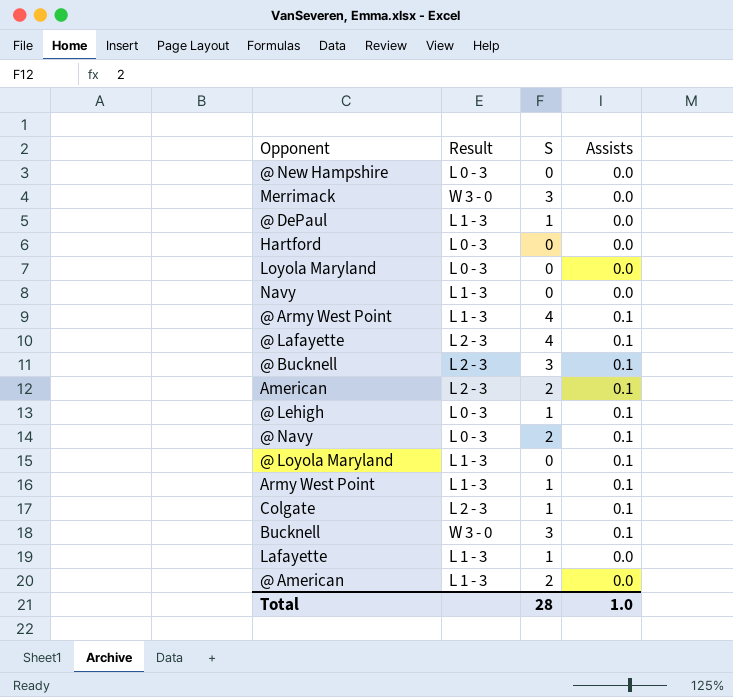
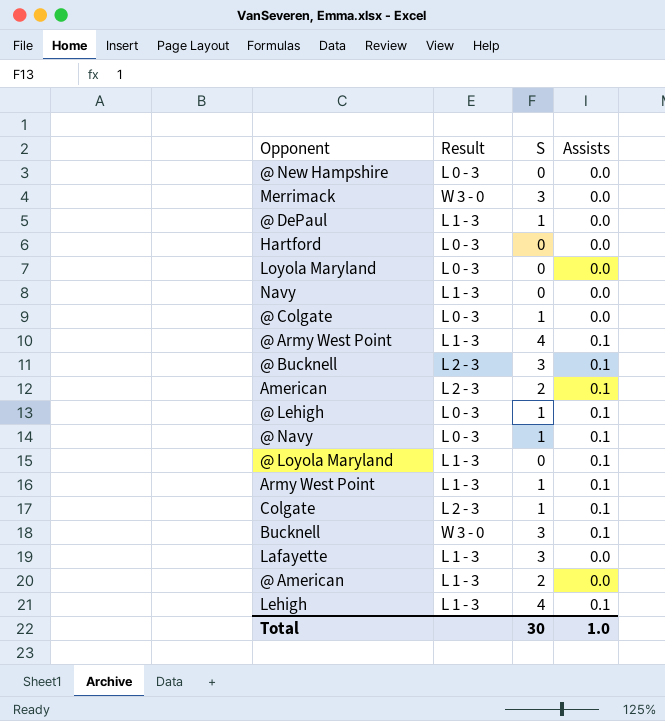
row @ Lafayette: L 2 - 3 | 4 | 0.1 -> none
row @ Colgate: none -> L 0 - 3 | 1 | 0.0
@ Navy | S: 2 -> 1
Lafayette | S: 1 -> 3
row Lehigh: none -> L 1 - 3 | 4 | 0.1
Total | S: 28 -> 30

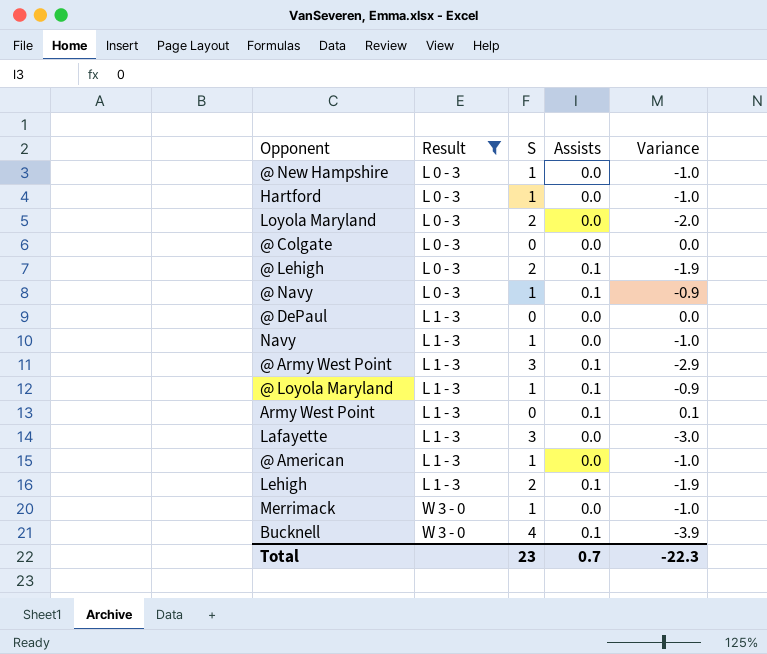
filter: none -> Result != L 2 - 3
row order: none -> Result ascending
column Variance | formula: none -> [Assists] - [S]
@ New Hampshire | S: 0 -> 1
Hartford | S: 0 -> 1
Loyola Maryland | S: 0 -> 2
@ Colgate | S: 1 -> 0
@ Lehigh | S: 1 -> 2
@ DePaul | S: 1 -> 0
Navy | S: 0 -> 1
@ Army West Point | S: 4 -> 3
@ Loyola Maryland | S: 0 -> 1
Army West Point | S: 1 -> 0
@ American | S: 2 -> 1
Lehigh | S: 4 -> 2
Merrimack | S: 3 -> 1
Bucknell | S: 3 -> 4
Total | S: 30 -> 23
Total | Assists: 1.0 -> 0.7

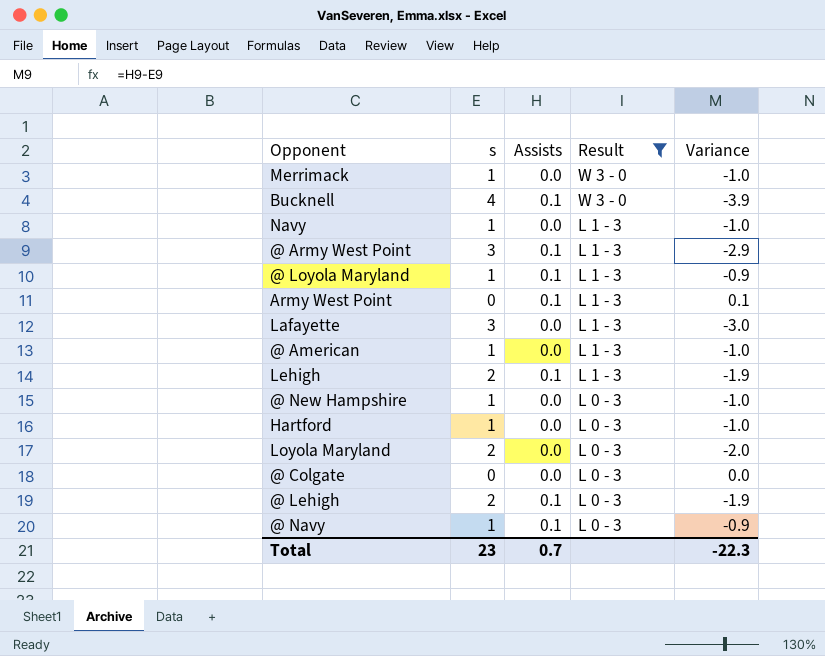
row order: Result ascending -> Result descending
column name: S -> s
column Result | position: 2 -> 4
row @ DePaul: L 1 - 3 | 0 | 0.0 | 0.0 -> none

